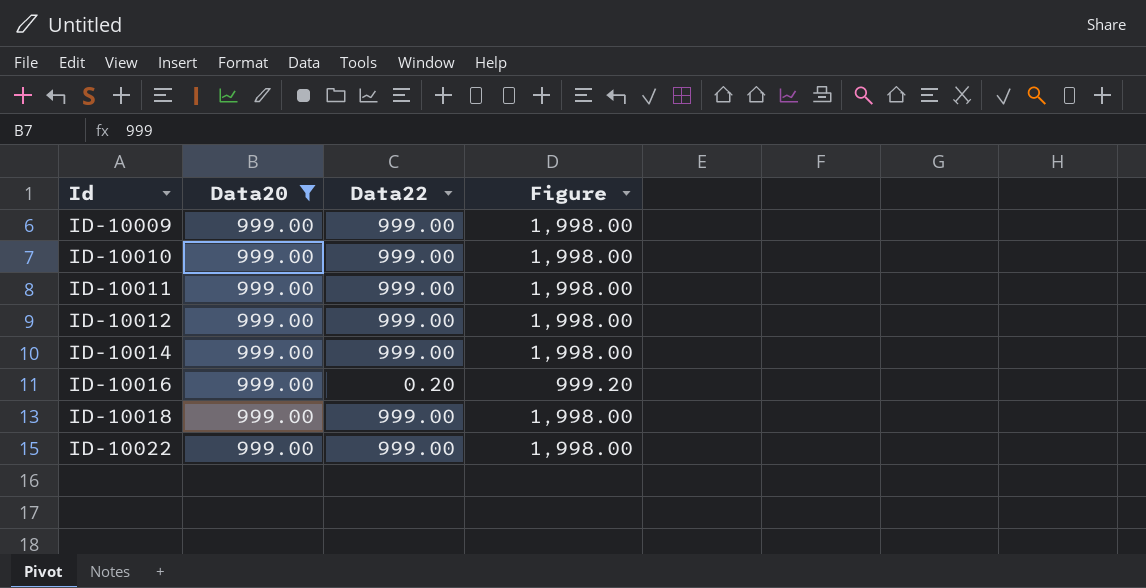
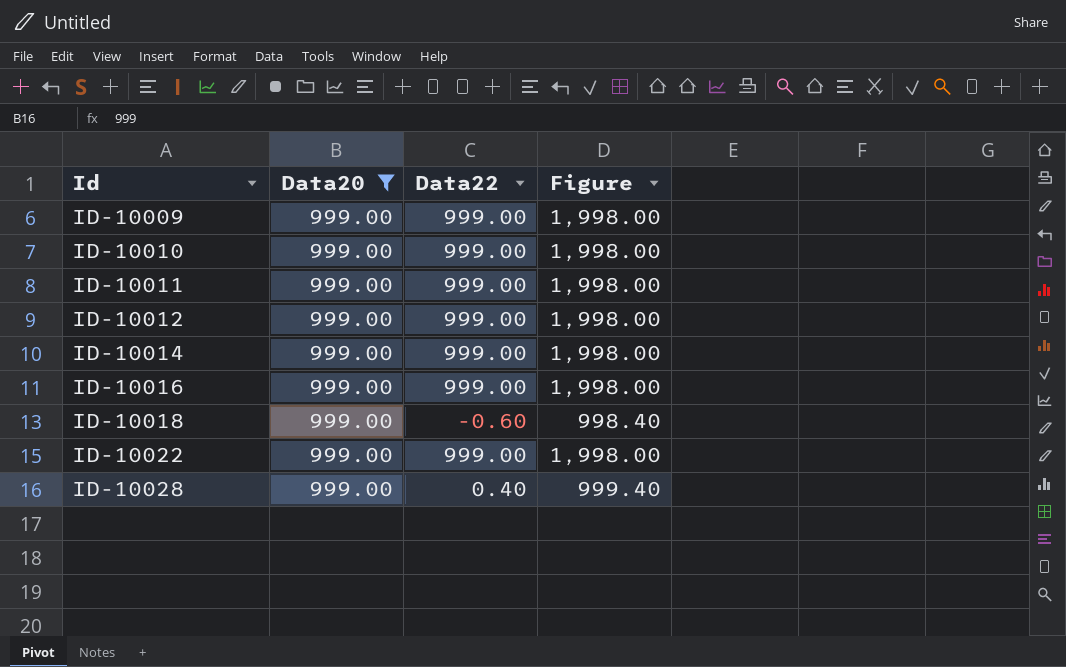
ID-10016 | Data22: 0.20 -> 999.00
ID-10016 | Figure: 999.20 -> 1,998.00
ID-10018 | Data22: 999.00 -> -0.60
ID-10018 | Figure: 1,998.00 -> 998.40
row ID-10028: none -> 999.00 | 0.40 | 999.40

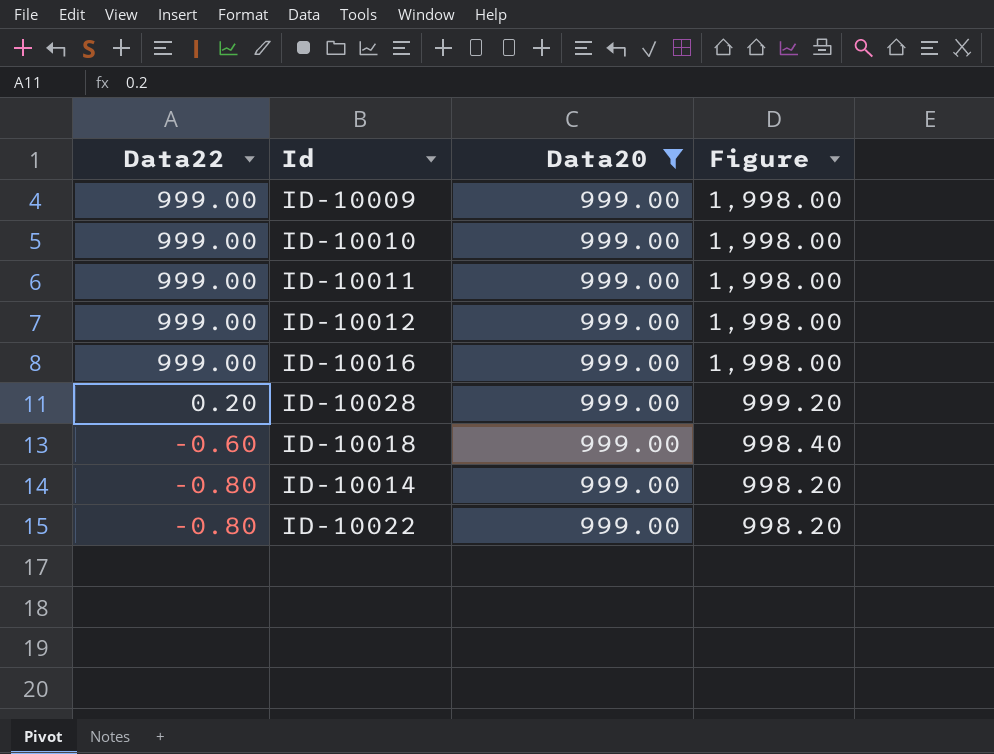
row order: Id ascending -> Data22 descending
column Data22 | position: 3 -> 1
ID-10028 | Data22: 0.40 -> 0.20
ID-10028 | Figure: 999.40 -> 999.20
ID-10014 | Data22: 999.00 -> -0.80
ID-10014 | Figure: 1,998.00 -> 998.20
ID-10022 | Data22: 999.00 -> -0.80
ID-10022 | Figure: 1,998.00 -> 998.20

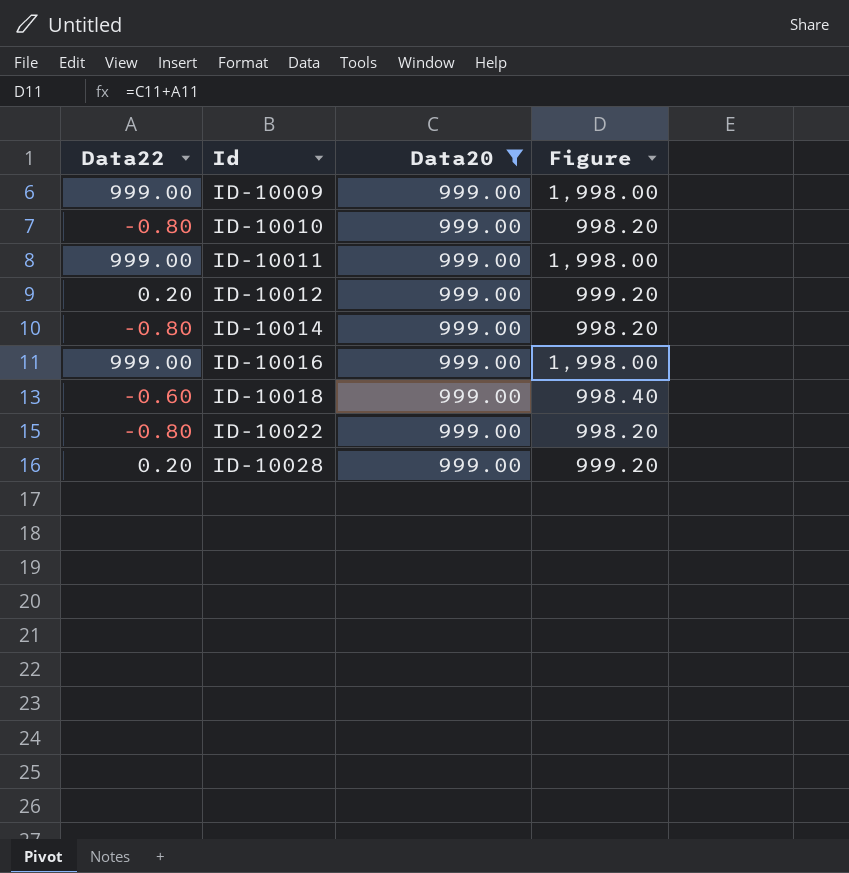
row order: Data22 descending -> Id ascending
ID-10010 | Data22: 999.00 -> -0.80
ID-10010 | Figure: 1,998.00 -> 998.20
ID-10012 | Data22: 999.00 -> 0.20
ID-10012 | Figure: 1,998.00 -> 999.20

